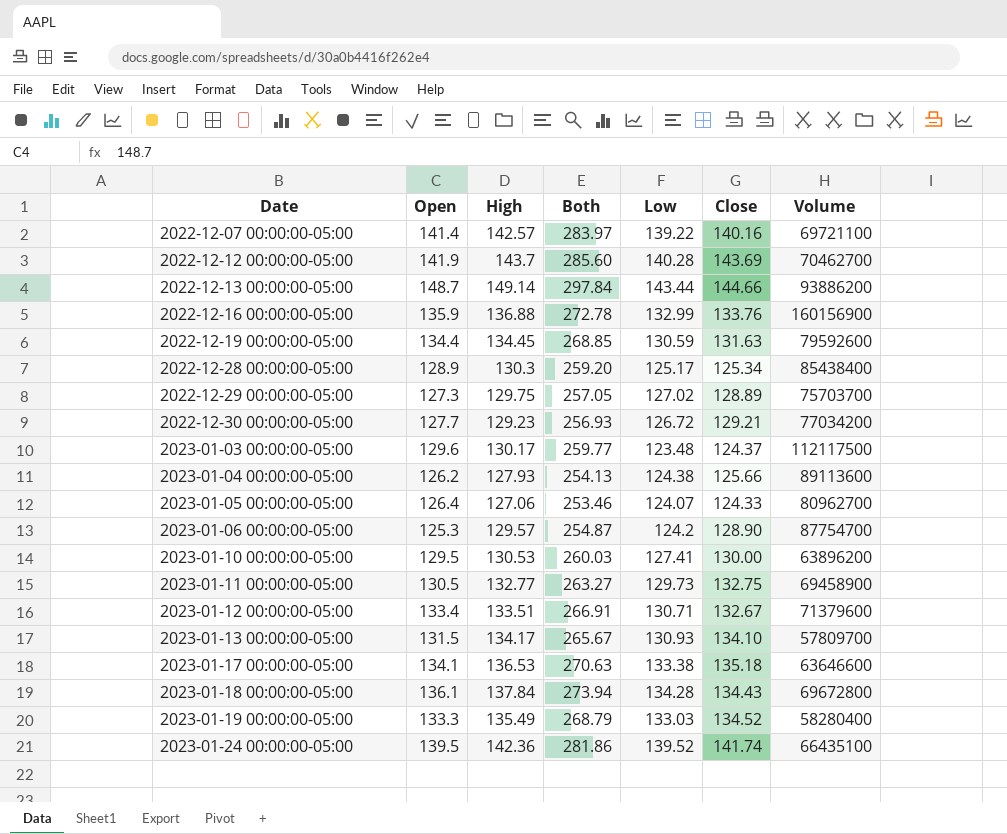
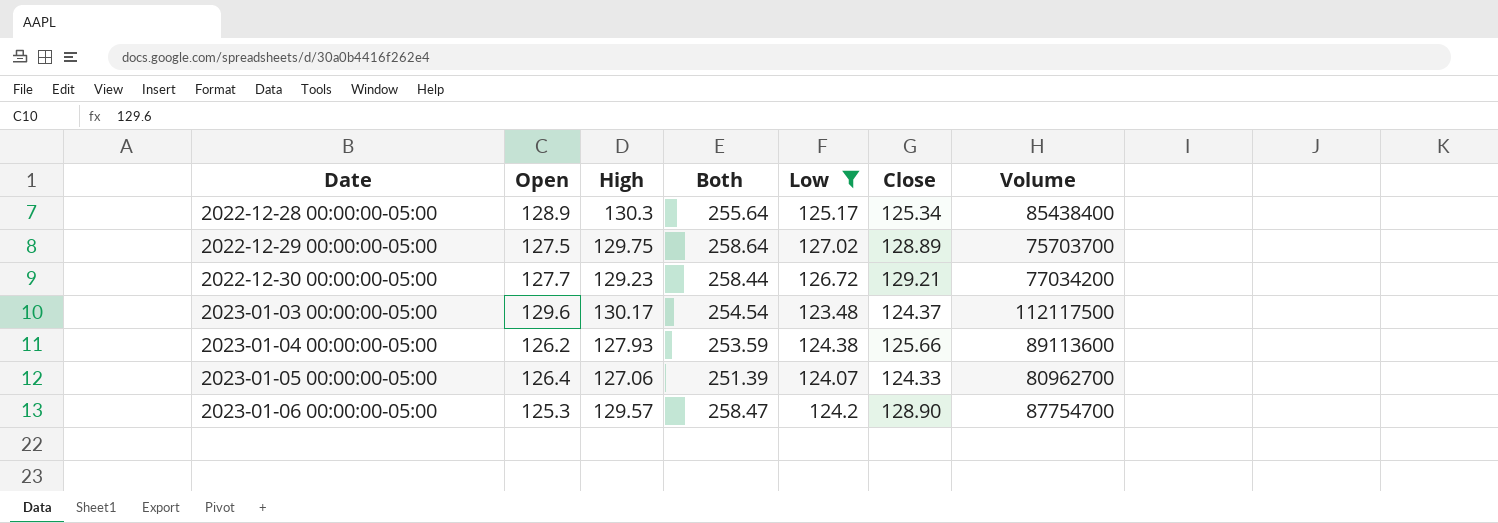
filter: none -> Low <= 127.02
column Both | formula: [Open] + [High] -> [High] + [Close]
2022-12-29 00:00:00-05:00 | Open: 127.3 -> 127.5

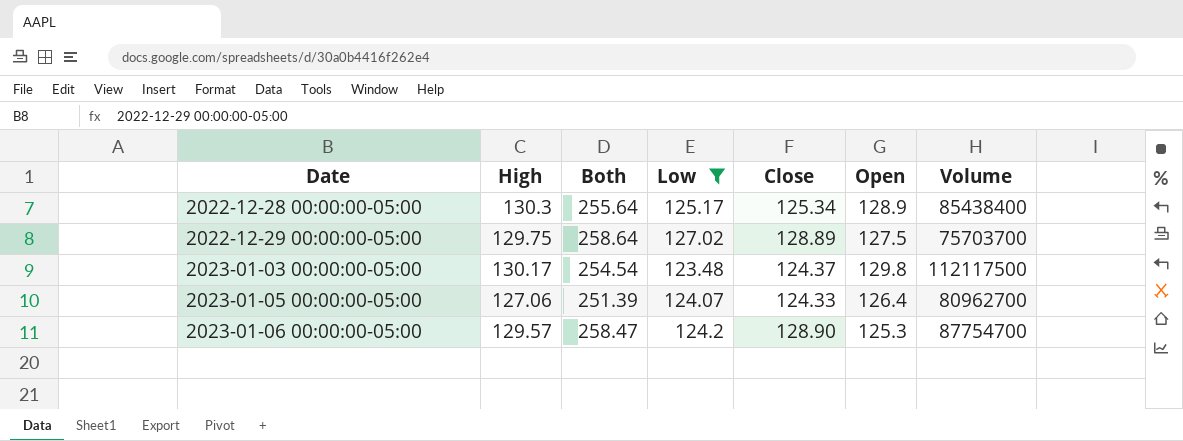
column Open | position: 2 -> 6
row 2022-12-30 00:00:00-05:00: 127.7 | 129.23 | 258.44 | 126.72 | 129.21 | 77034200 -> none
row 2023-01-04 00:00:00-05:00: 126.2 | 127.93 | 253.59 | 124.38 | 125.66 | 89113600 -> none
2023-01-03 00:00:00-05:00 | Open: 129.6 -> 129.8

